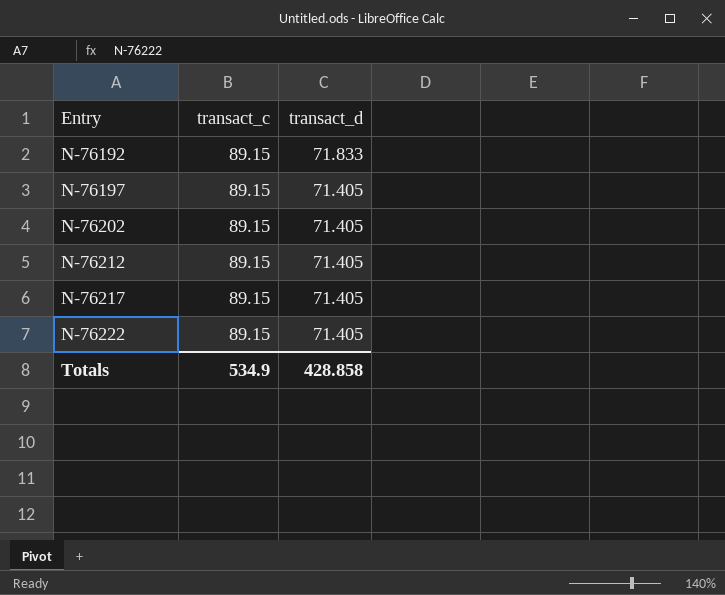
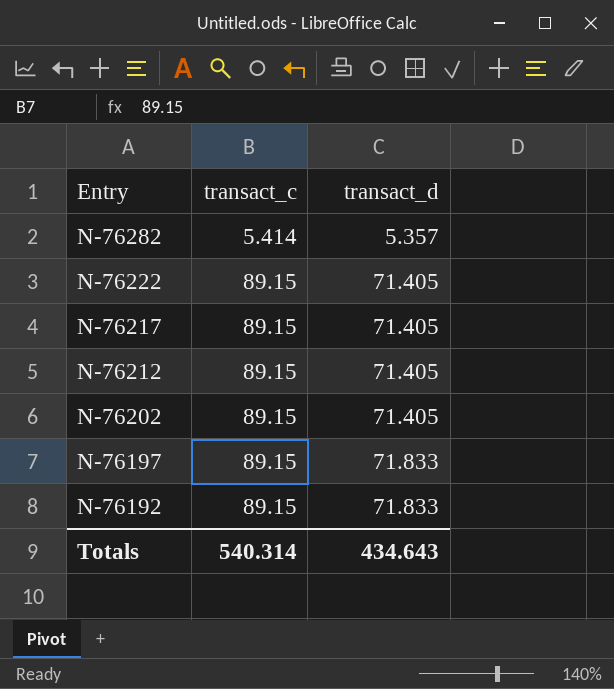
row order: Entry ascending -> Entry descending
row N-76282: none -> 5.414 | 5.357
N-76197 | transact_d: 71.405 -> 71.833
Totals | transact_c: 534.9 -> 540.314
Totals | transact_d: 428.858 -> 434.643

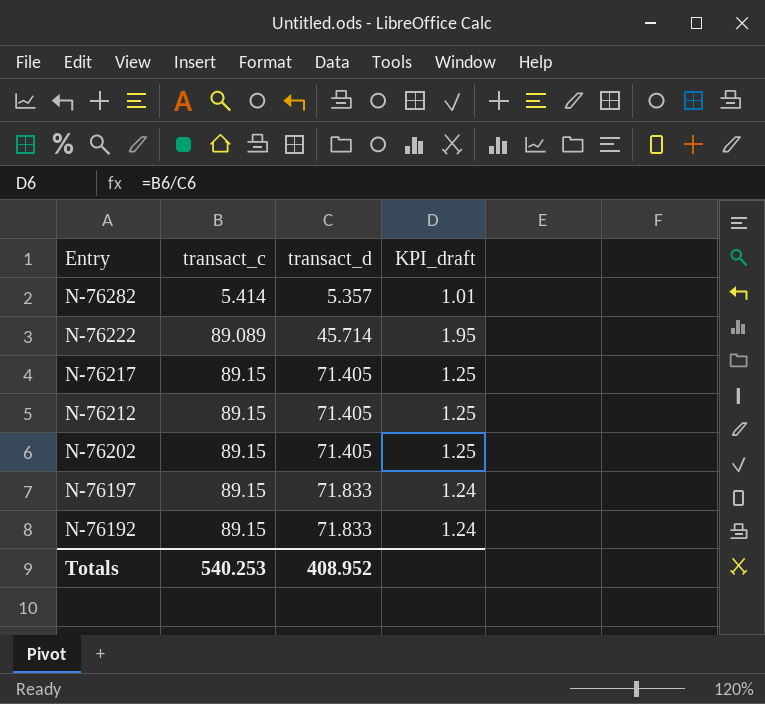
column KPI_draft | formula: none -> [transact_c] / [transact_d]
N-76222 | transact_c: 89.15 -> 89.089
N-76222 | transact_d: 71.405 -> 45.714
Totals | transact_c: 540.314 -> 540.253
Totals | transact_d: 434.643 -> 408.952

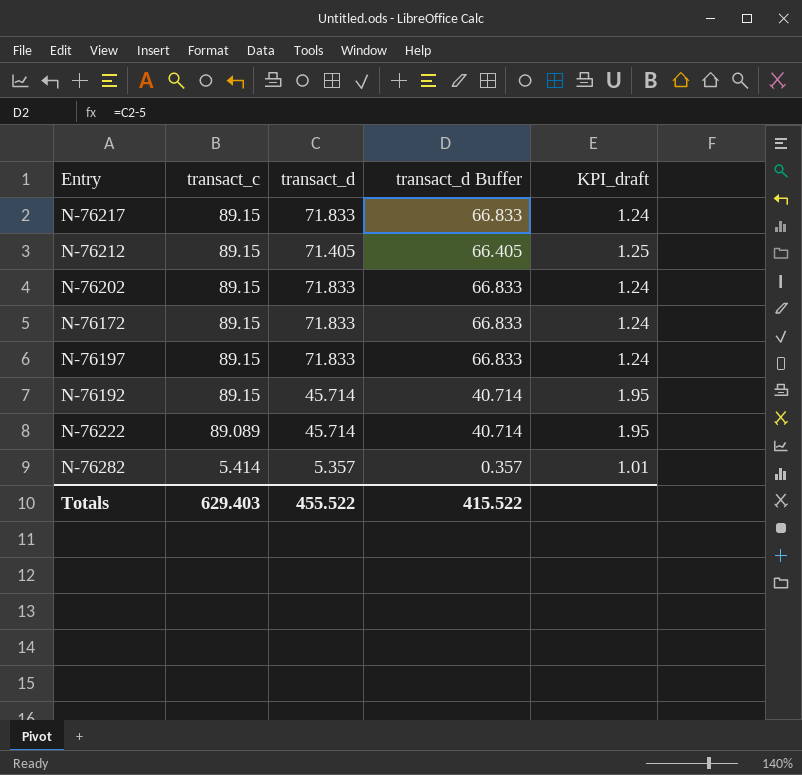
row order: Entry descending -> transact_c descending
column transact_d Buffer | formula: none -> [transact_d] - 5
N-76217 | transact_d: 71.405 -> 71.833
N-76217 | KPI_draft: 1.25 -> 1.24
N-76202 | transact_d: 71.405 -> 71.833
N-76202 | KPI_draft: 1.25 -> 1.24
row N-76172: none -> 89.15 | 71.833 | 66.833 | 1.24
N-76192 | transact_d: 71.833 -> 45.714
N-76192 | KPI_draft: 1.24 -> 1.95
Totals | transact_c: 540.253 -> 629.403
Totals | transact_d: 408.952 -> 455.522

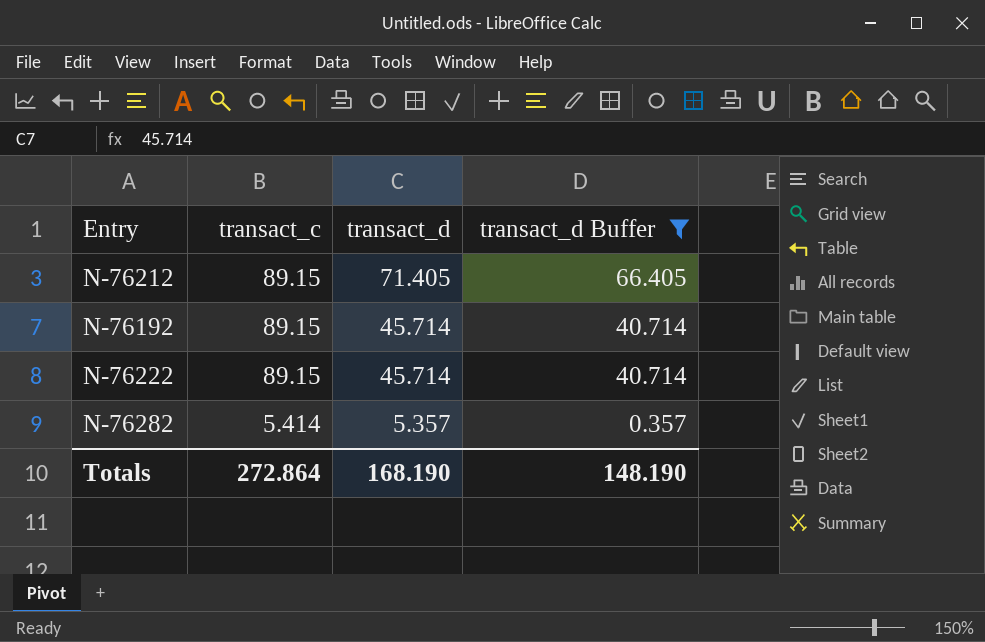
filter: none -> transact_d Buffer != 66.833
column KPI_draft | formula: [transact_c] / [transact_d] -> none
N-76222 | transact_c: 89.089 -> 89.15
Totals | transact_c: 629.403 -> 272.864
Totals | transact_d: 455.522 -> 168.190
Totals | transact_d Buffer: 415.522 -> 148.190

